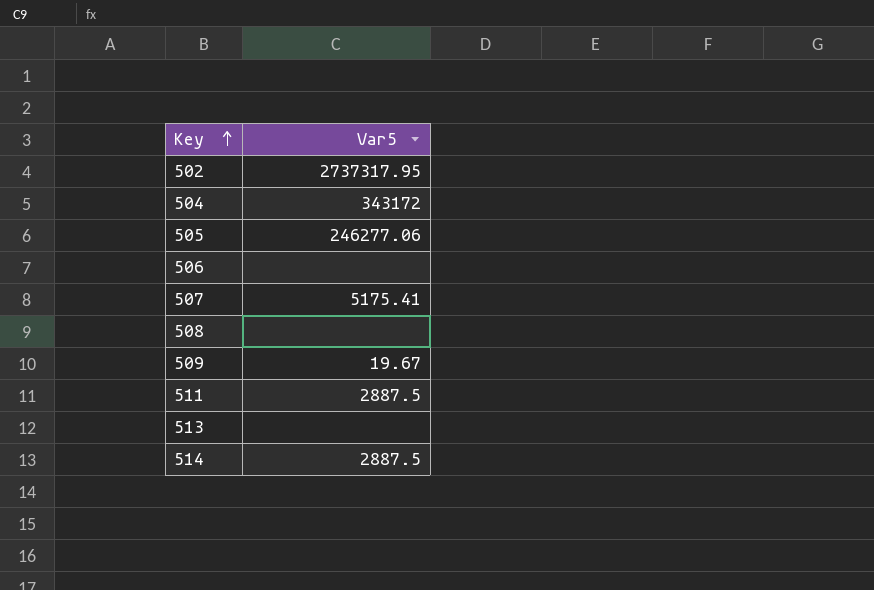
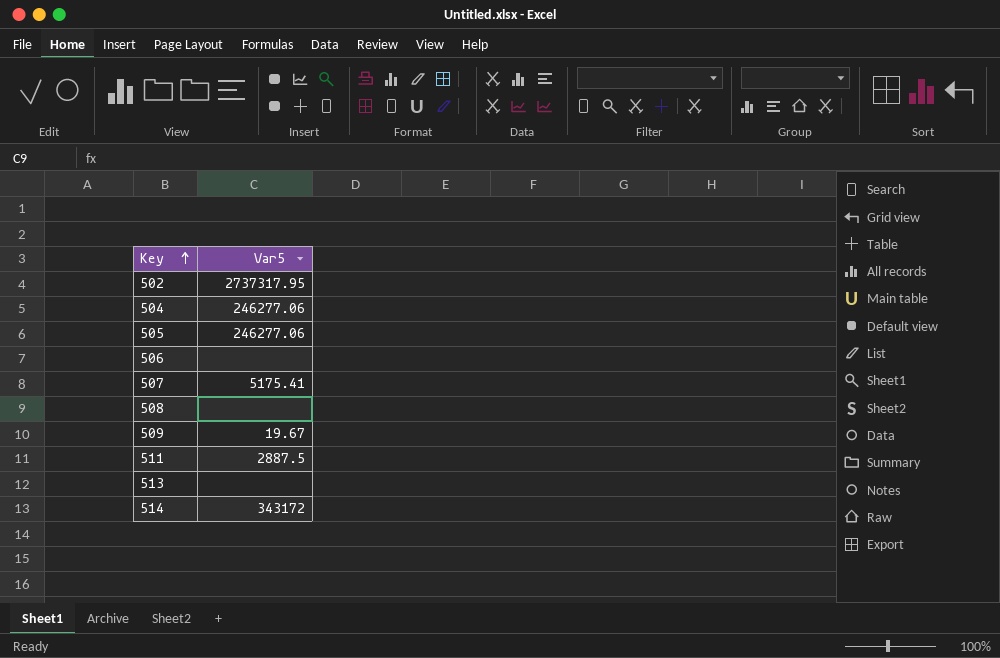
504 | Var5: 343172 -> 246277.06
514 | Var5: 2887.5 -> 343172

